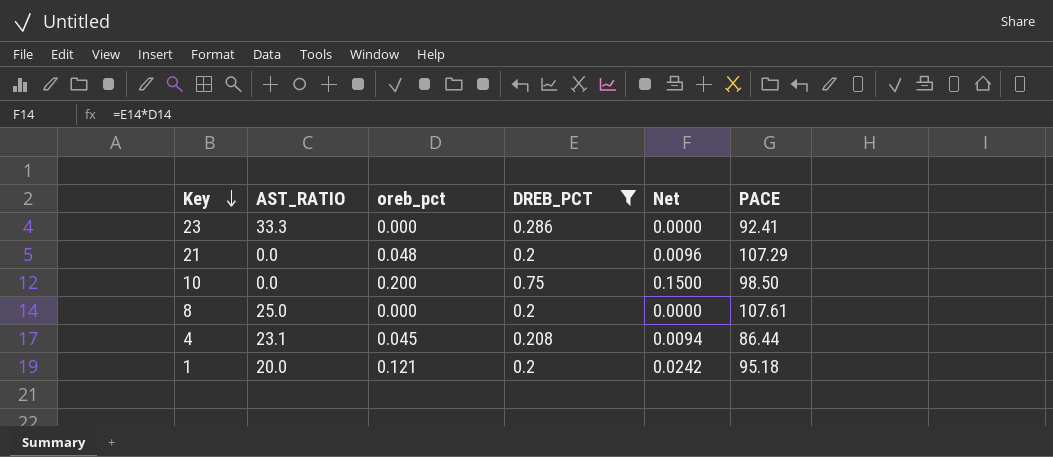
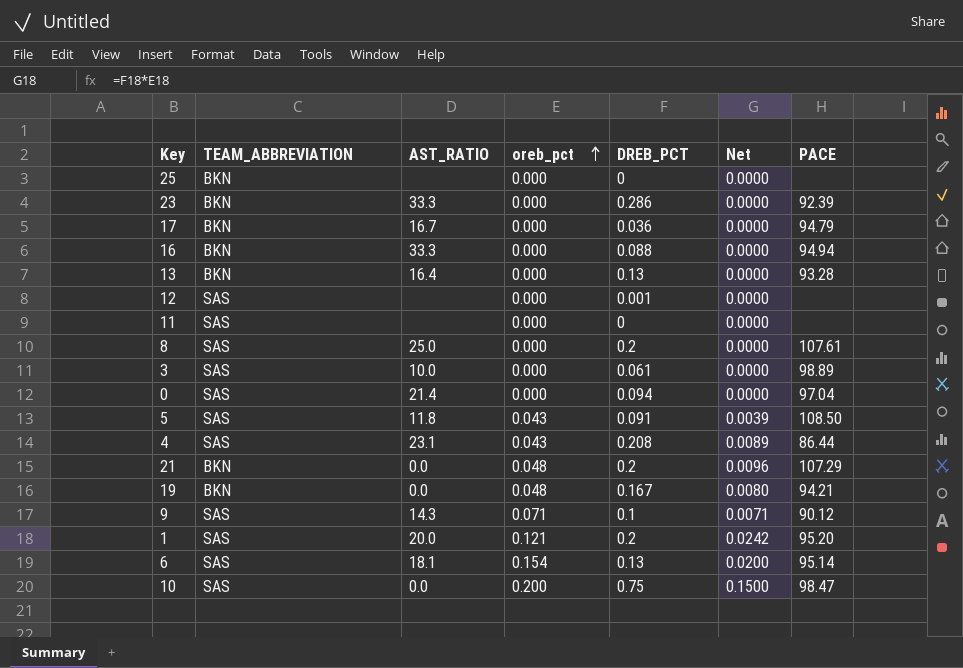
filter: DREB_PCT >= 0.2 -> none
row order: Key descending -> oreb_pct ascending
column TEAM_ABBREVIATION | position: none -> 2
23 | PACE: 92.41 -> 92.39
4 | oreb_pct: 0.045 -> 0.043
4 | Net: 0.0094 -> 0.0089
1 | PACE: 95.18 -> 95.20
10 | PACE: 98.50 -> 98.47

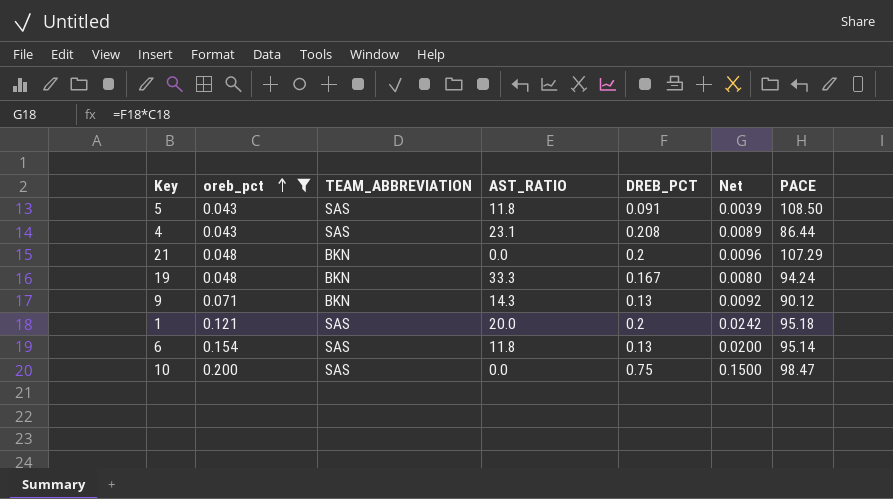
filter: none -> oreb_pct != 0.000
column oreb_pct | position: 4 -> 2
19 | AST_RATIO: 0.0 -> 33.3
19 | PACE: 94.21 -> 94.24
9 | TEAM_ABBREVIATION: SAS -> BKN
9 | DREB_PCT: 0.1 -> 0.13
9 | Net: 0.0071 -> 0.0092
1 | PACE: 95.20 -> 95.18
6 | AST_RATIO: 18.1 -> 11.8

